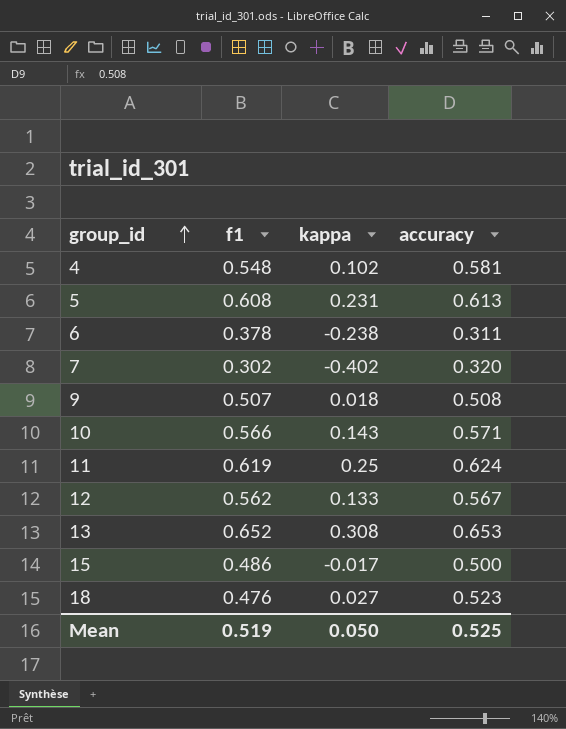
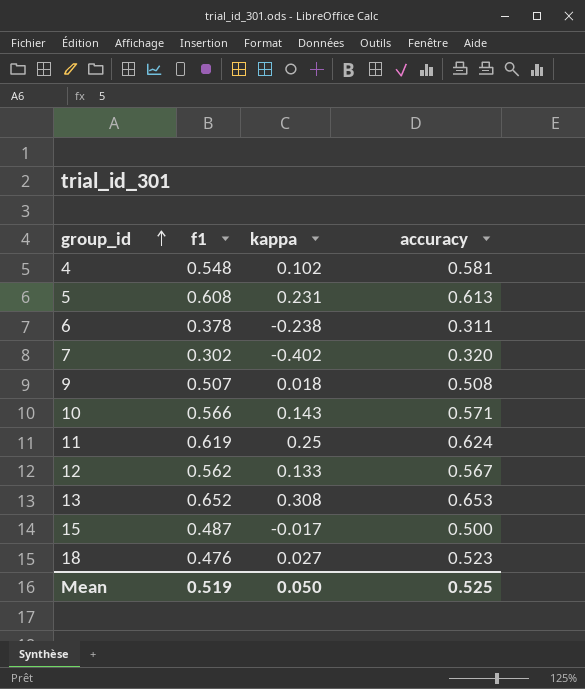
15 | f1: 0.486 -> 0.487

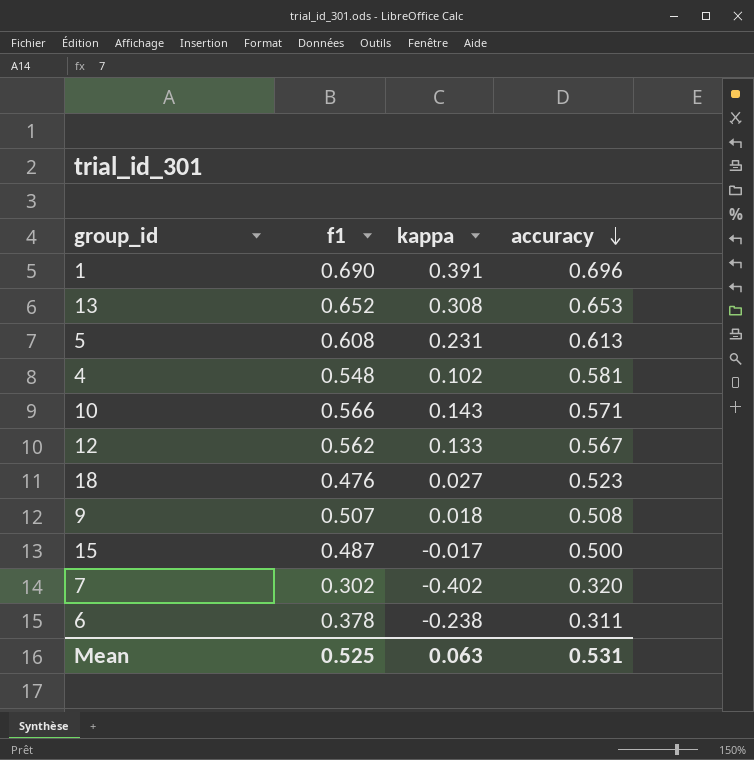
row order: group_id ascending -> accuracy descending
row 11: 0.619 | 0.25 | 0.624 -> none
row 1: none -> 0.690 | 0.391 | 0.696
Mean | f1: 0.519 -> 0.525
Mean | kappa: 0.050 -> 0.063
Mean | accuracy: 0.525 -> 0.531

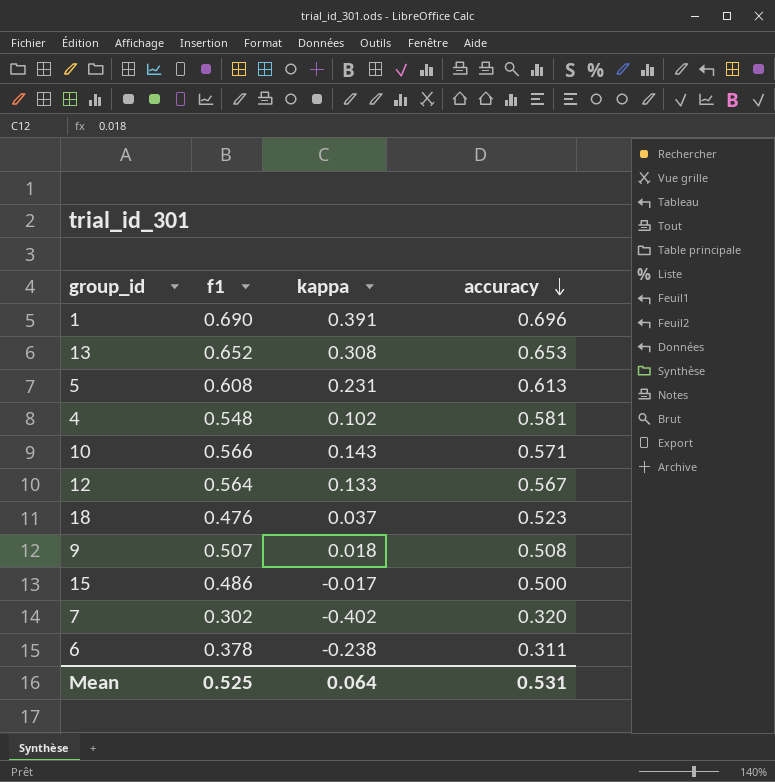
12 | f1: 0.562 -> 0.564
18 | kappa: 0.027 -> 0.037
15 | f1: 0.487 -> 0.486
Mean | kappa: 0.063 -> 0.064

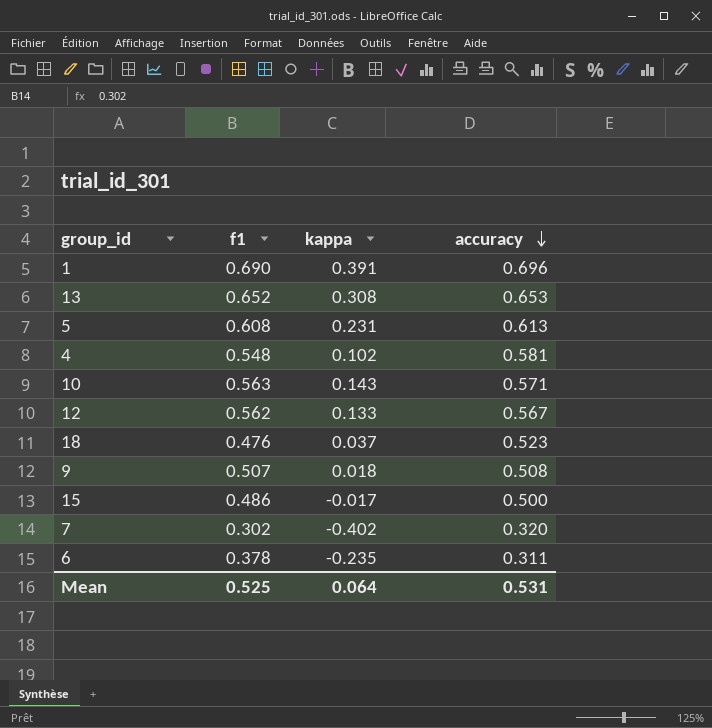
10 | f1: 0.566 -> 0.563
12 | f1: 0.564 -> 0.562
6 | kappa: -0.238 -> -0.235

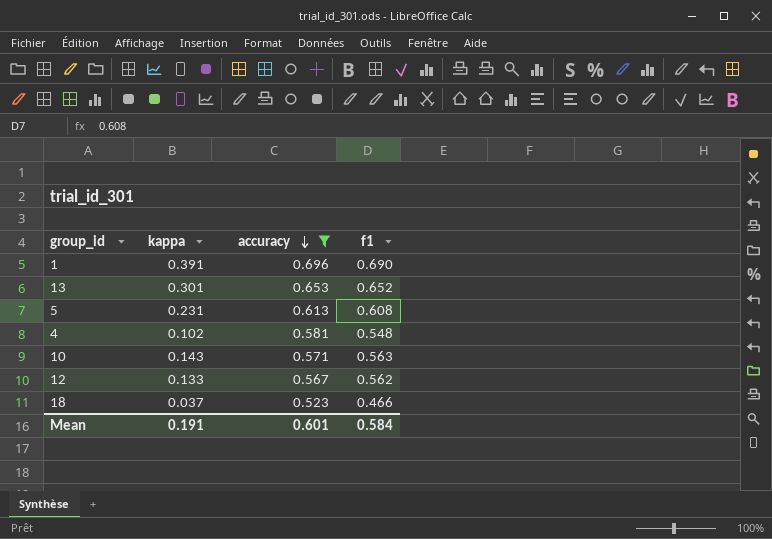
filter: none -> accuracy >= 0.523
column f1 | position: 2 -> 4
13 | kappa: 0.308 -> 0.301
18 | f1: 0.476 -> 0.466
Mean | kappa: 0.064 -> 0.191
Mean | accuracy: 0.531 -> 0.601
Mean | f1: 0.525 -> 0.584

